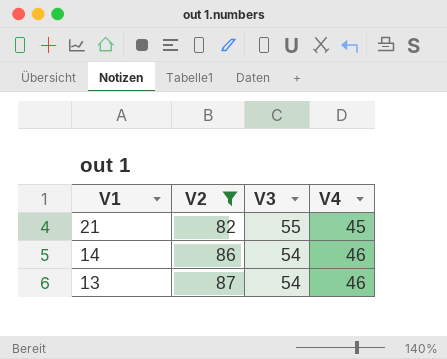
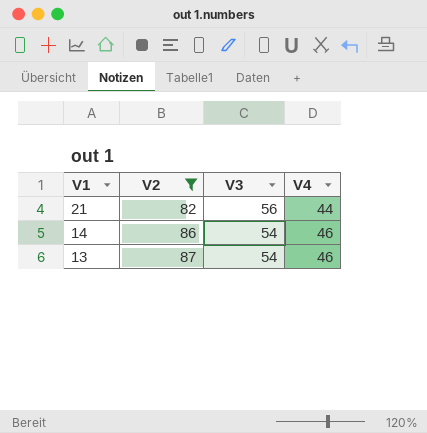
21 | V3: 55 -> 56
21 | V4: 45 -> 44

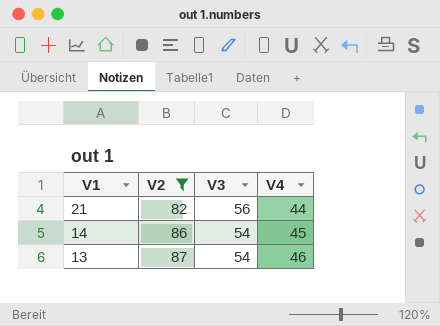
14 | V4: 46 -> 45

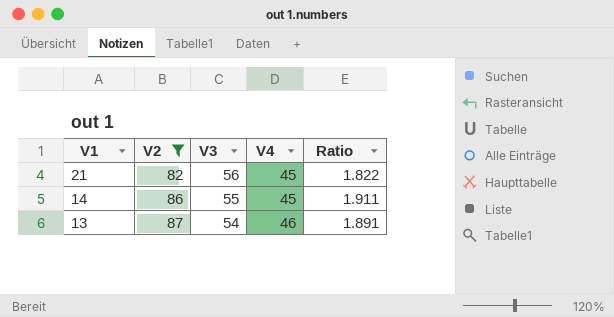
column Ratio | formula: none -> [V2] / [V4]
21 | V4: 44 -> 45
14 | V3: 54 -> 55

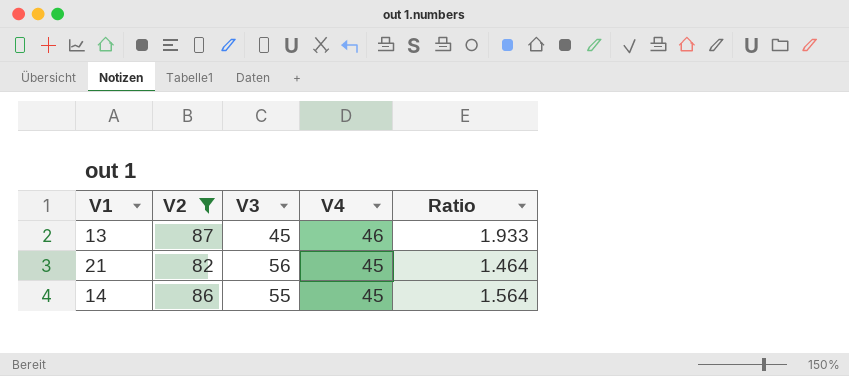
row order: V1 descending -> V4 descending
column Ratio | formula: [V2] / [V4] -> [V2] / [V3]
13 | V3: 54 -> 45

